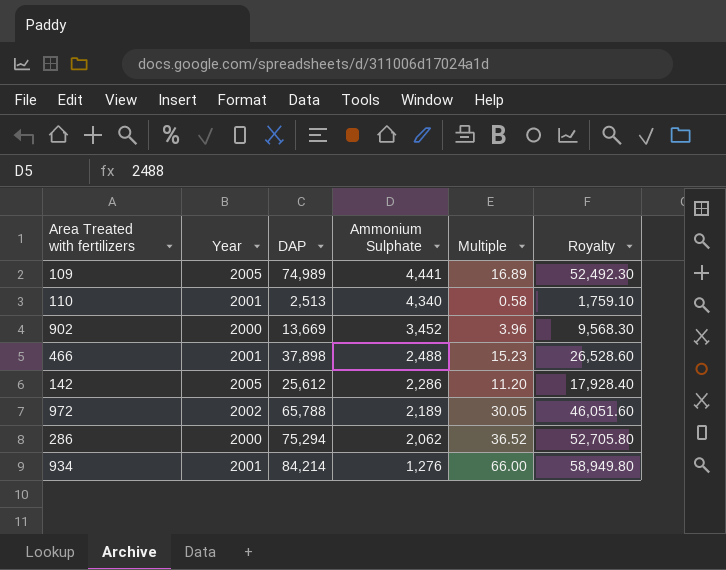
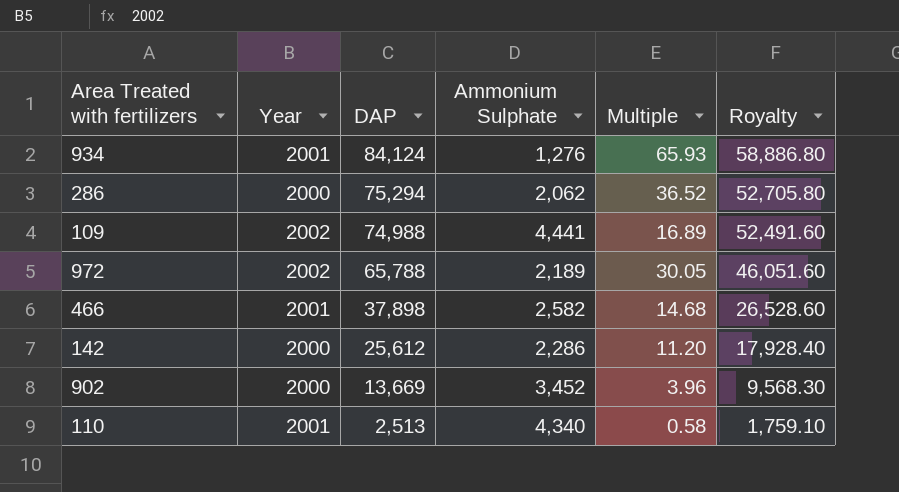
row order: Ammonium Sulphate descending -> DAP descending
934 | DAP: 84,214 -> 84,124
934 | Multiple: 66.00 -> 65.93
934 | Royalty: 58,949.80 -> 58,886.80
109 | Year: 2005 -> 2002
109 | DAP: 74,989 -> 74,988
109 | Royalty: 52,492.30 -> 52,491.60
466 | Ammonium Sulphate: 2,488 -> 2,582
466 | Multiple: 15.23 -> 14.68
142 | Year: 2005 -> 2000

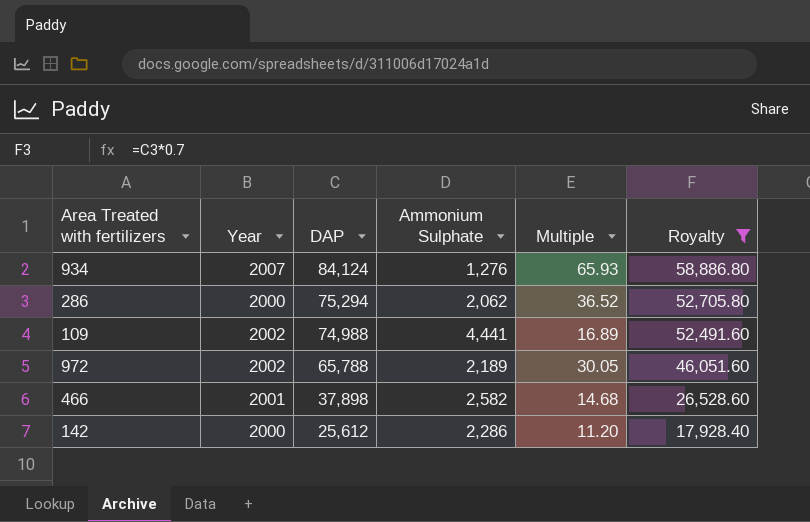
filter: none -> Royalty >= 17,928.40
934 | Year: 2001 -> 2007

